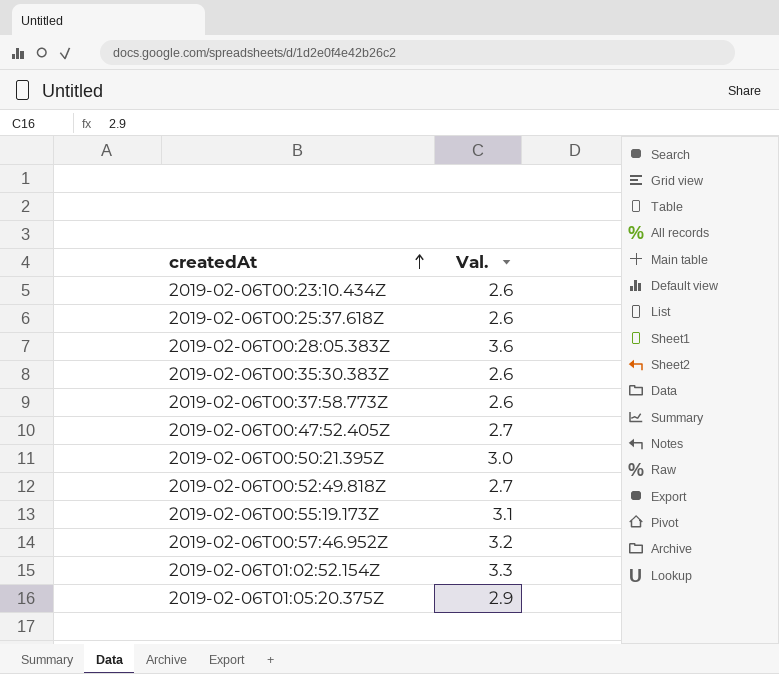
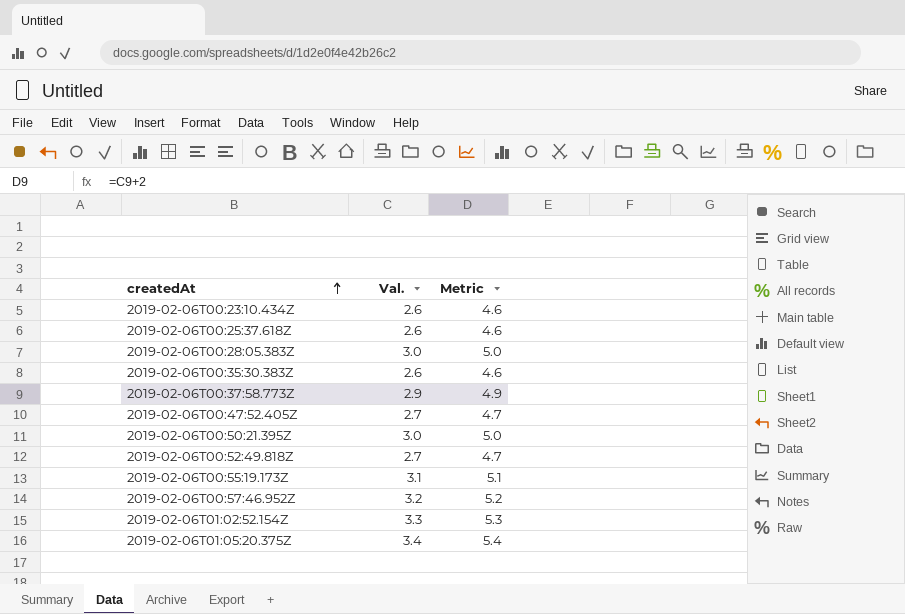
column Metric | formula: none -> [Val.] + 2
2019-02-06T00:28:05.383Z | Val.: 3.6 -> 3.0
2019-02-06T00:37:58.773Z | Val.: 2.6 -> 2.9
2019-02-06T01:05:20.375Z | Val.: 2.9 -> 3.4

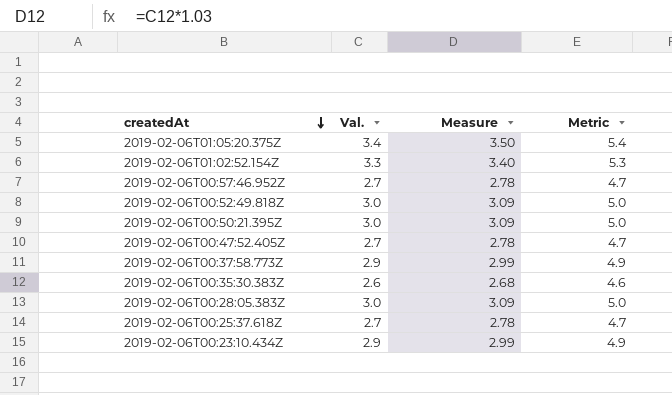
row order: createdAt ascending -> createdAt descending
column Measure | formula: none -> [Val.] * 1.03
row 2019-02-06T00:55:19.173Z: 3.1 | 5.1 -> none
2019-02-06T00:57:46.952Z | Val.: 3.2 -> 2.7
2019-02-06T00:57:46.952Z | Metric: 5.2 -> 4.7
2019-02-06T00:52:49.818Z | Val.: 2.7 -> 3.0
2019-02-06T00:52:49.818Z | Metric: 4.7 -> 5.0
2019-02-06T00:25:37.618Z | Val.: 2.6 -> 2.7
2019-02-06T00:25:37.618Z | Metric: 4.6 -> 4.7
2019-02-06T00:23:10.434Z | Val.: 2.6 -> 2.9
2019-02-06T00:23:10.434Z | Metric: 4.6 -> 4.9

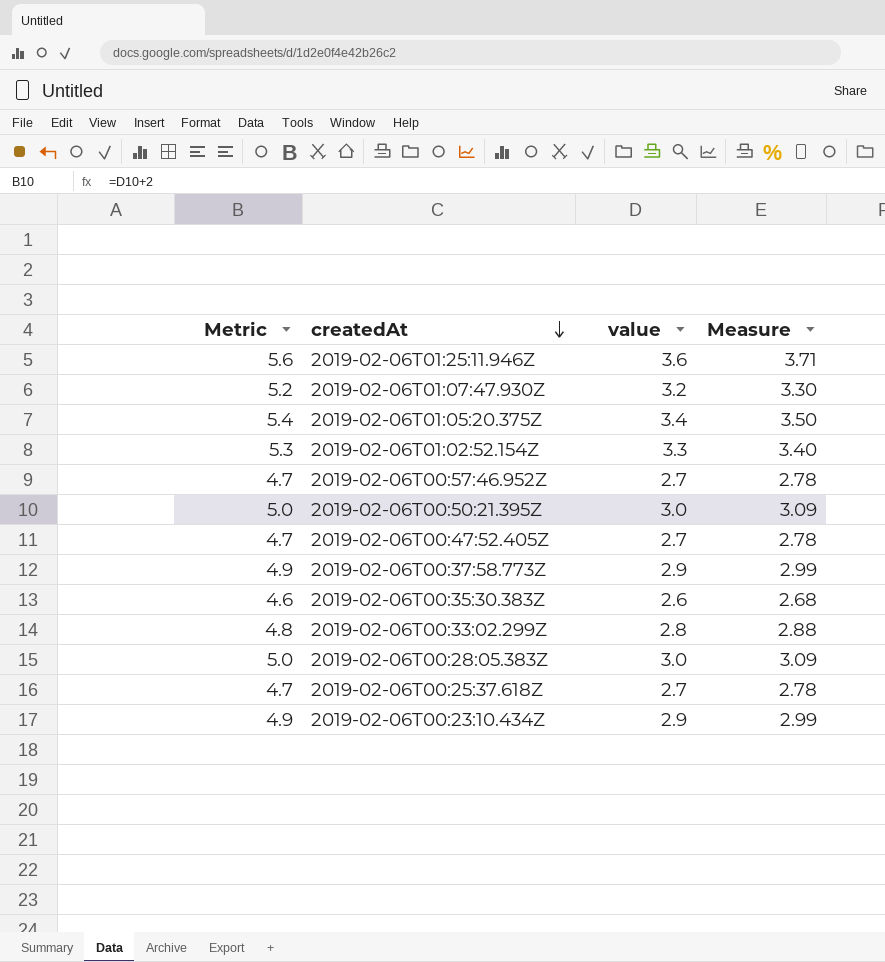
column Metric | position: 4 -> 1
column name: Val. -> value
row 2019-02-06T00:52:49.818Z: 3.0 | 3.09 | 5.0 -> none
row 2019-02-06T01:25:11.946Z: none -> 5.6 | 3.6 | 3.71
row 2019-02-06T01:07:47.930Z: none -> 5.2 | 3.2 | 3.30
row 2019-02-06T00:33:02.299Z: none -> 4.8 | 2.8 | 2.88

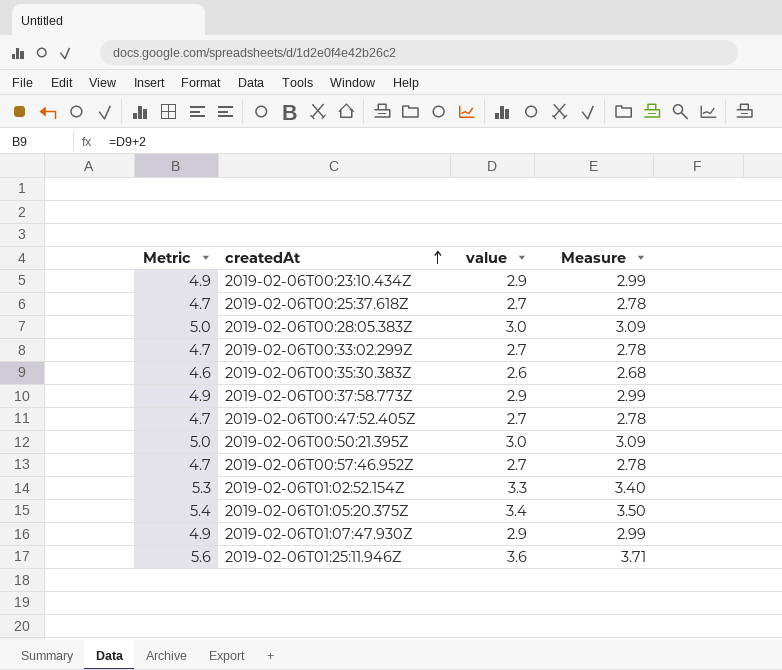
row order: createdAt descending -> createdAt ascending
2019-02-06T00:33:02.299Z | Metric: 4.8 -> 4.7
2019-02-06T00:33:02.299Z | value: 2.8 -> 2.7
2019-02-06T00:33:02.299Z | Measure: 2.88 -> 2.78
2019-02-06T01:07:47.930Z | Metric: 5.2 -> 4.9
2019-02-06T01:07:47.930Z | value: 3.2 -> 2.9
2019-02-06T01:07:47.930Z | Measure: 3.30 -> 2.99

